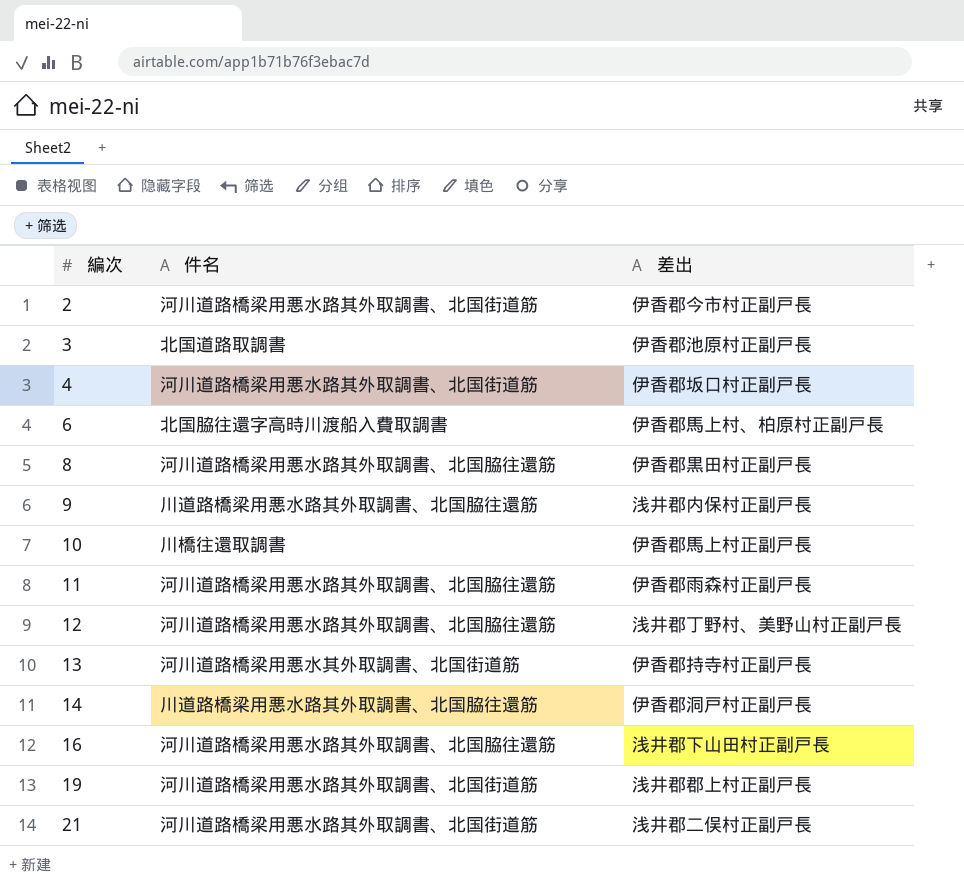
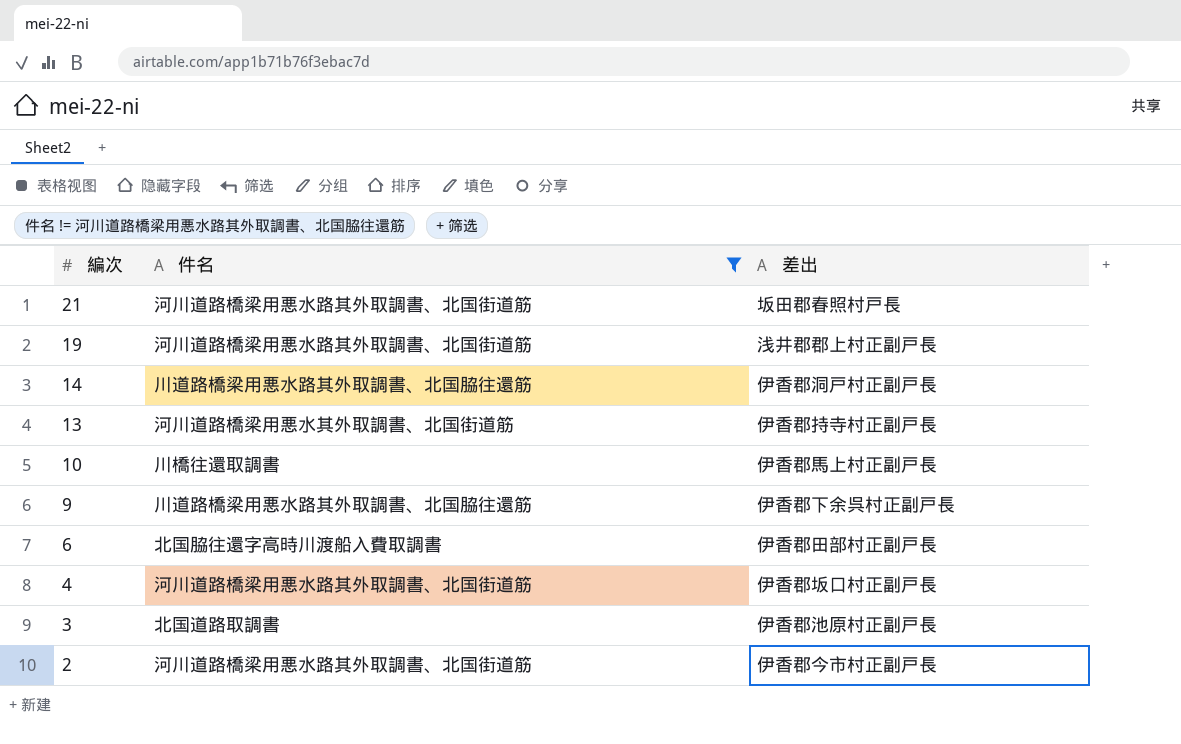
filter: none -> 件名 != 河川道路橋梁用悪水路其外取調書、北国脇往還筋
row order: 編次 ascending -> 編次 descending
21 | 差出: 浅井郡二俣村正副戸長 -> 坂田郡春照村戸長
9 | 差出: 浅井郡内保村正副戸長 -> 伊香郡下余呉村正副戸長
6 | 差出: 伊香郡馬上村、柏原村正副戸長 -> 伊香郡田部村正副戸長

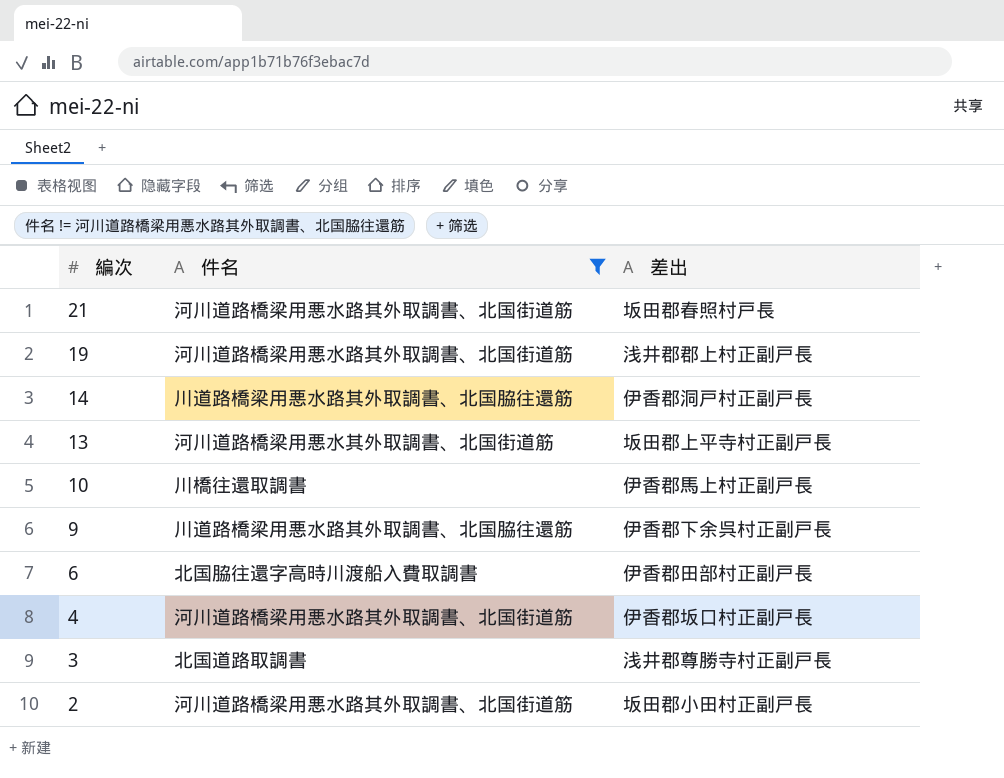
13 | 差出: 伊香郡持寺村正副戸長 -> 坂田郡上平寺村正副戸長
3 | 差出: 伊香郡池原村正副戸長 -> 浅井郡尊勝寺村正副戸長
2 | 差出: 伊香郡今市村正副戸長 -> 坂田郡小田村正副戸長

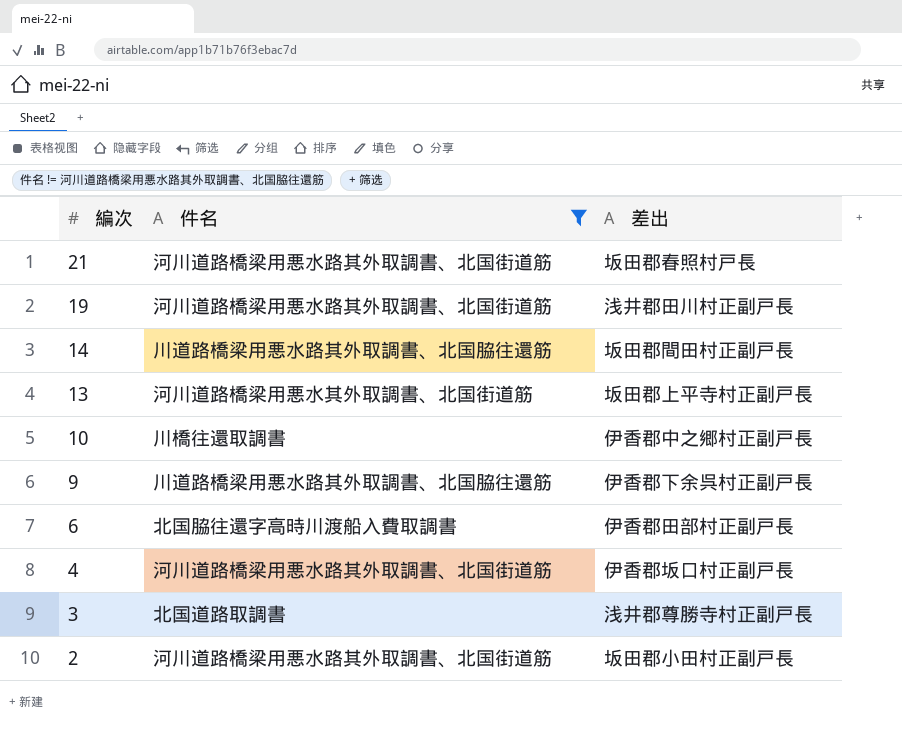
19 | 差出: 浅井郡郡上村正副戸長 -> 浅井郡田川村正副戸長
14 | 差出: 伊香郡洞戸村正副戸長 -> 坂田郡間田村正副戸長
10 | 差出: 伊香郡馬上村正副戸長 -> 伊香郡中之郷村正副戸長

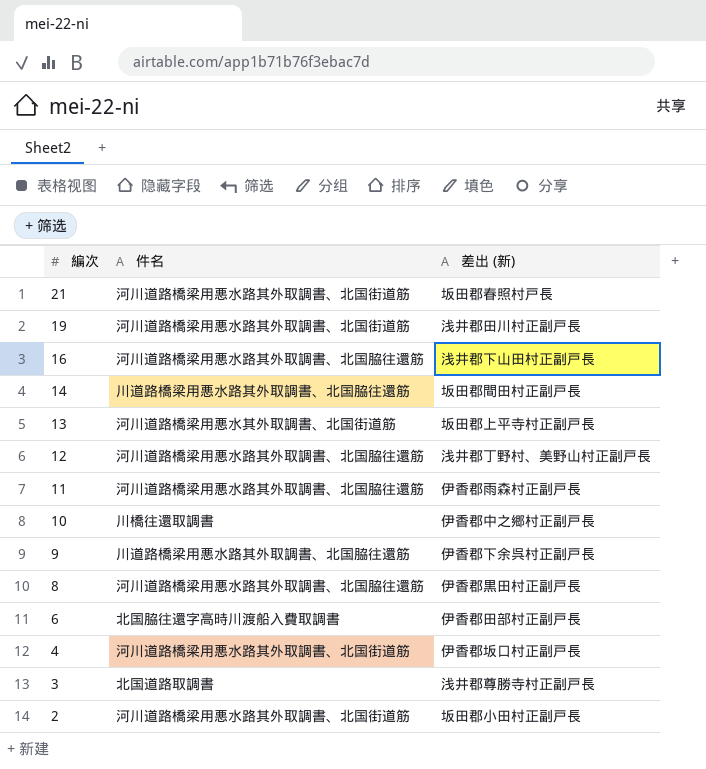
filter: 件名 != 河川道路橋梁用悪水路其外取調書、北国脇往還筋 -> none
column name: 差出 -> 差出 (新)

